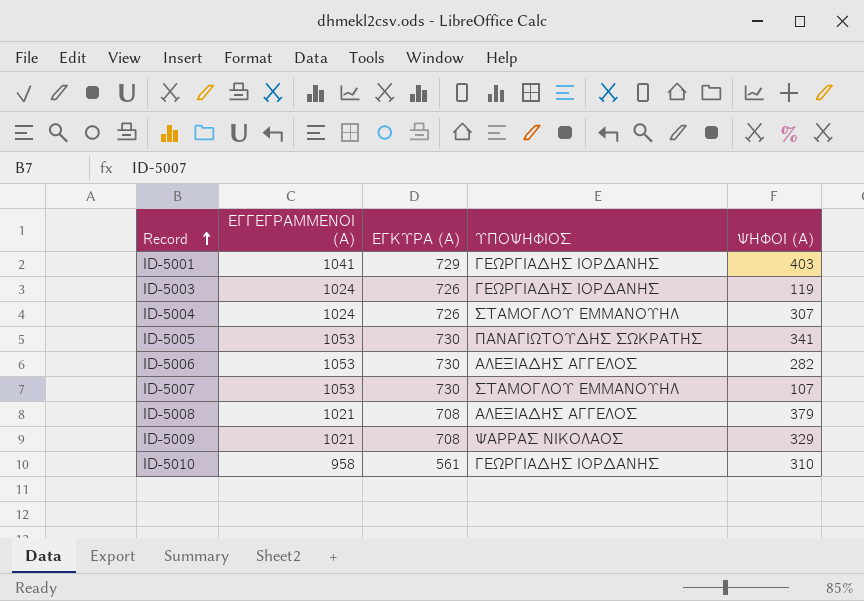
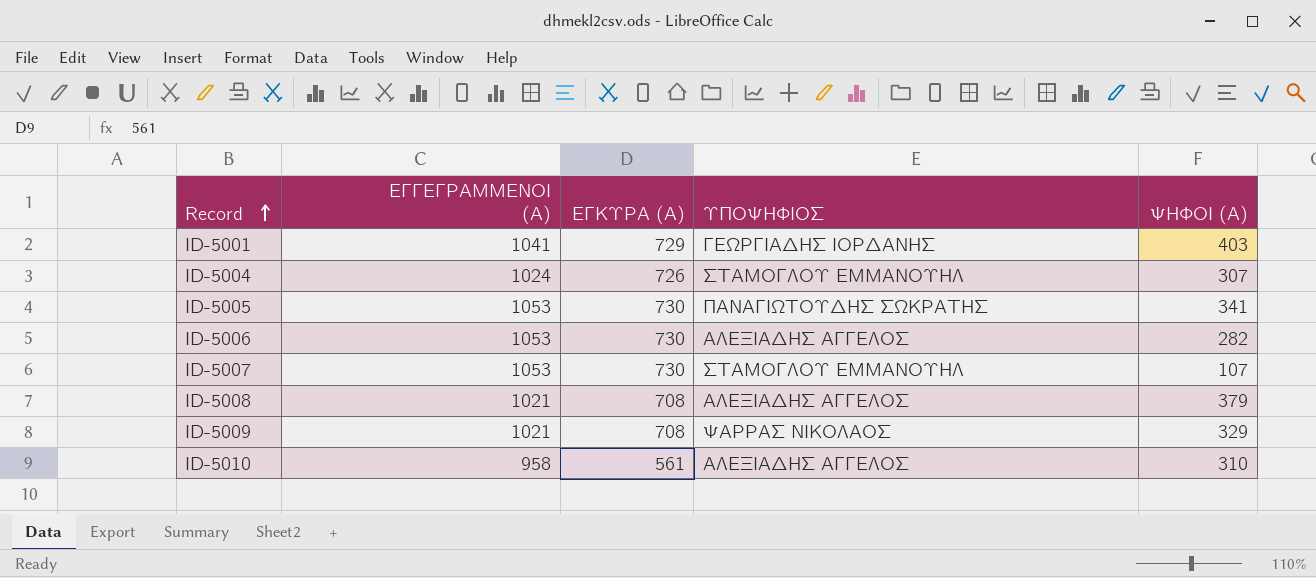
row ID-5003: 1024 | 726 | ΓΕΩΡΓΙΑΔΗΣ ΙΟΡΔΑΝΗΣ | 119 -> none
ID-5010 | ΥΠΟΨΗΦΙΟΣ: ΓΕΩΡΓΙΑΔΗΣ ΙΟΡΔΑΝΗΣ -> ΑΛΕΞΙΑΔΗΣ ΑΓΓΕΛΟΣ

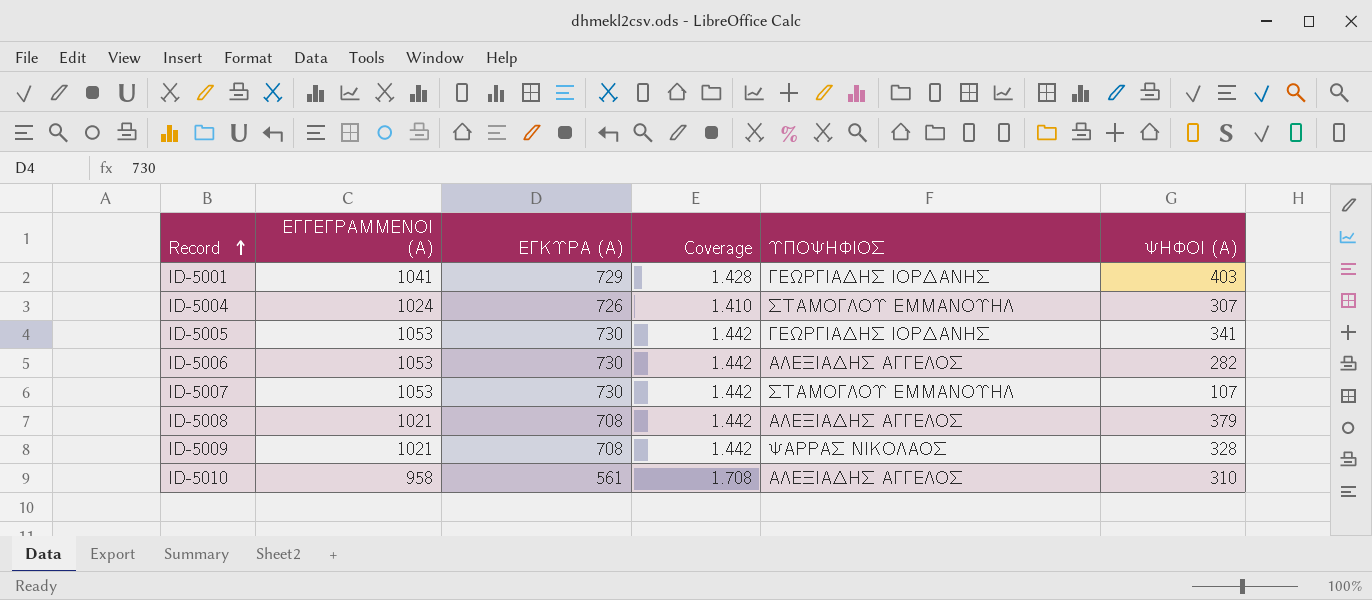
column Coverage | formula: none -> [ΕΓΓΕΓΡΑΜΜΕΝΟΙ (Α)] / [ΕΓΚΥΡΑ (Α)]
ID-5005 | ΥΠΟΨΗΦΙΟΣ: ΠΑΝΑΓΙΩΤΟΥΔΗΣ ΣΩΚΡΑΤΗΣ -> ΓΕΩΡΓΙΑΔΗΣ ΙΟΡΔΑΝΗΣ
ID-5009 | ΨΗΦΟΙ (Α): 329 -> 328

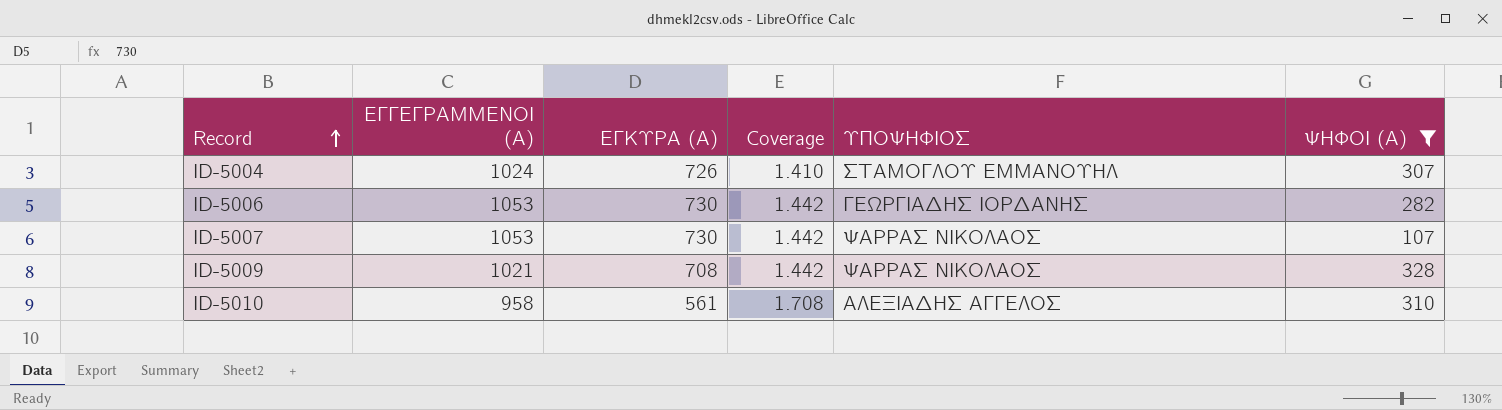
filter: none -> ΨΗΦΟΙ (Α) <= 328
ID-5006 | ΥΠΟΨΗΦΙΟΣ: ΑΛΕΞΙΑΔΗΣ ΑΓΓΕΛΟΣ -> ΓΕΩΡΓΙΑΔΗΣ ΙΟΡΔΑΝΗΣ
ID-5007 | ΥΠΟΨΗΦΙΟΣ: ΣΤΑΜΟΓΛΟΥ ΕΜΜΑΝΟΥΗΛ -> ΨΑΡΡΑΣ ΝΙΚΟΛΑΟΣ

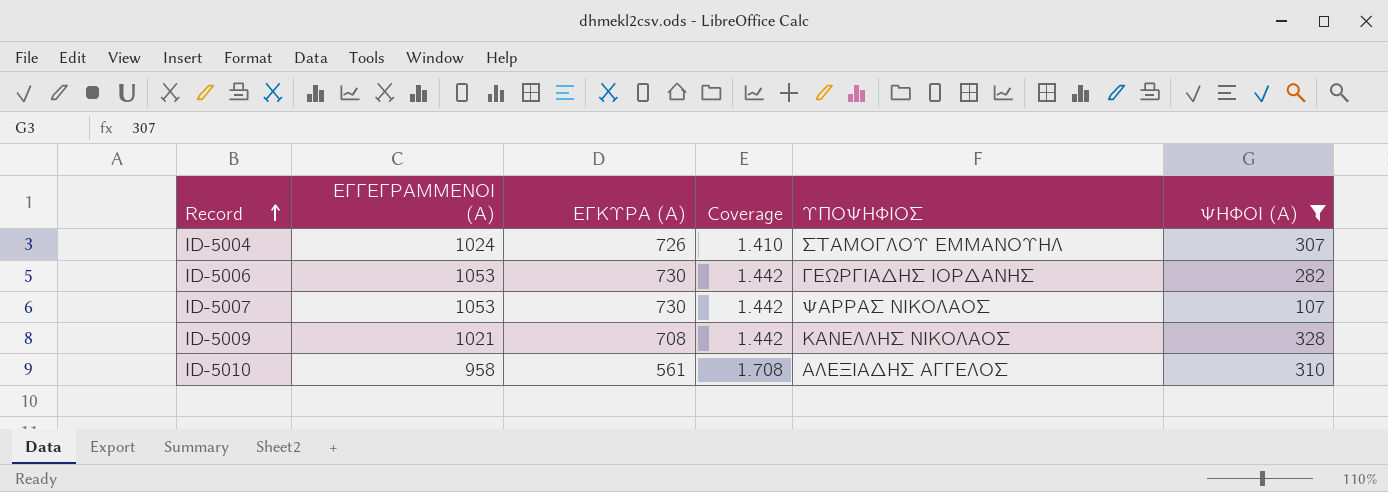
ID-5009 | ΥΠΟΨΗΦΙΟΣ: ΨΑΡΡΑΣ ΝΙΚΟΛΑΟΣ -> ΚΑΝΕΛΛΗΣ ΝΙΚΟΛΑΟΣ

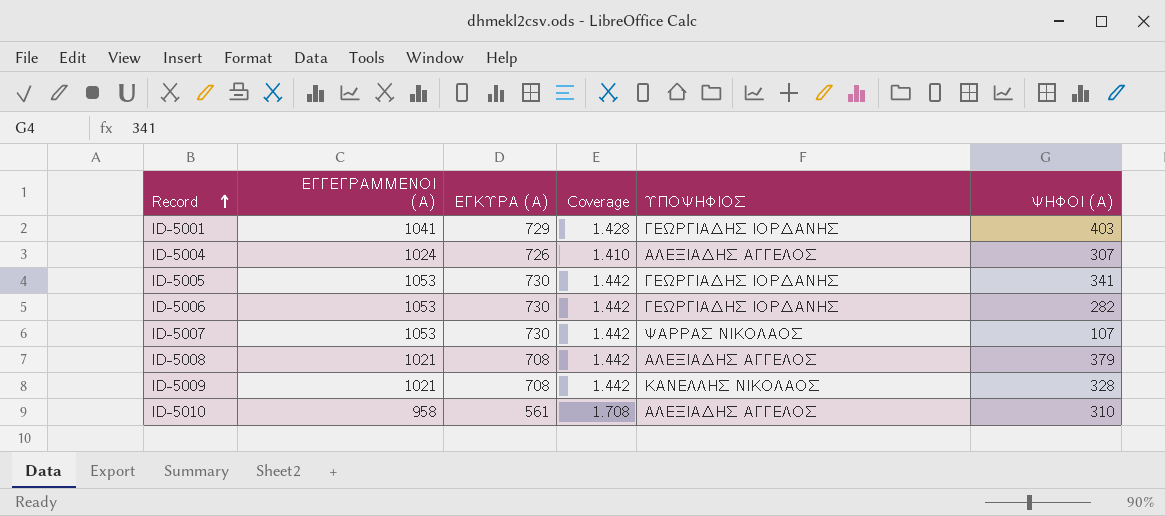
filter: ΨΗΦΟΙ (Α) <= 328 -> none
ID-5004 | ΥΠΟΨΗΦΙΟΣ: ΣΤΑΜΟΓΛΟΥ ΕΜΜΑΝΟΥΗΛ -> ΑΛΕΞΙΑΔΗΣ ΑΓΓΕΛΟΣ

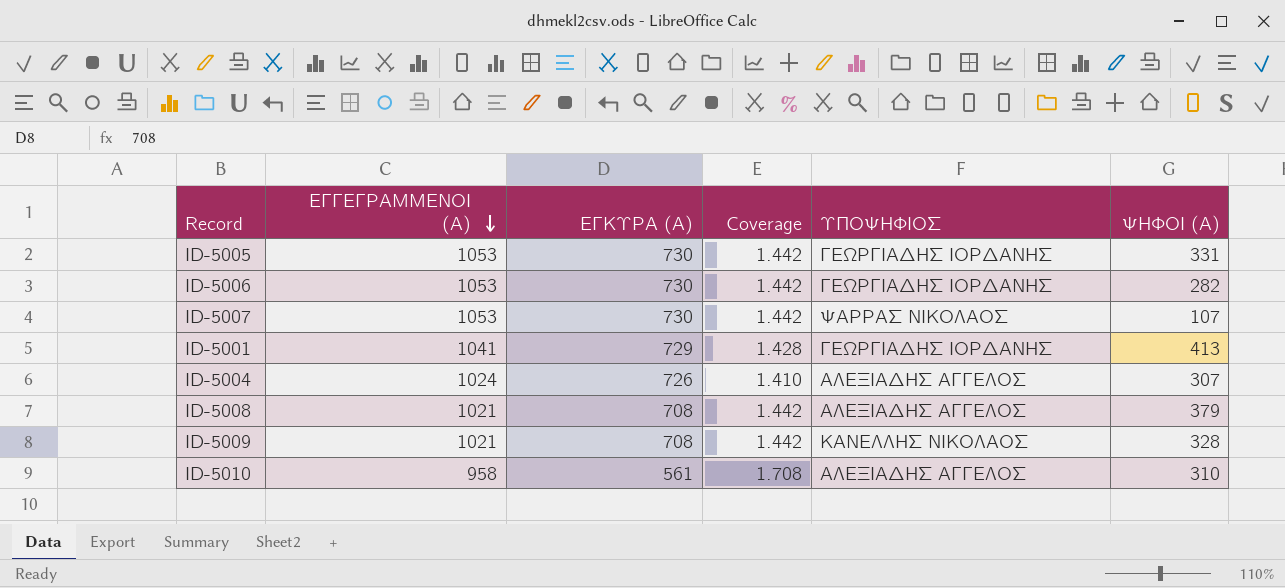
row order: Record ascending -> ΕΓΓΕΓΡΑΜΜΕΝΟΙ (Α) descending
ID-5005 | ΨΗΦΟΙ (Α): 341 -> 331
ID-5001 | ΨΗΦΟΙ (Α): 403 -> 413

